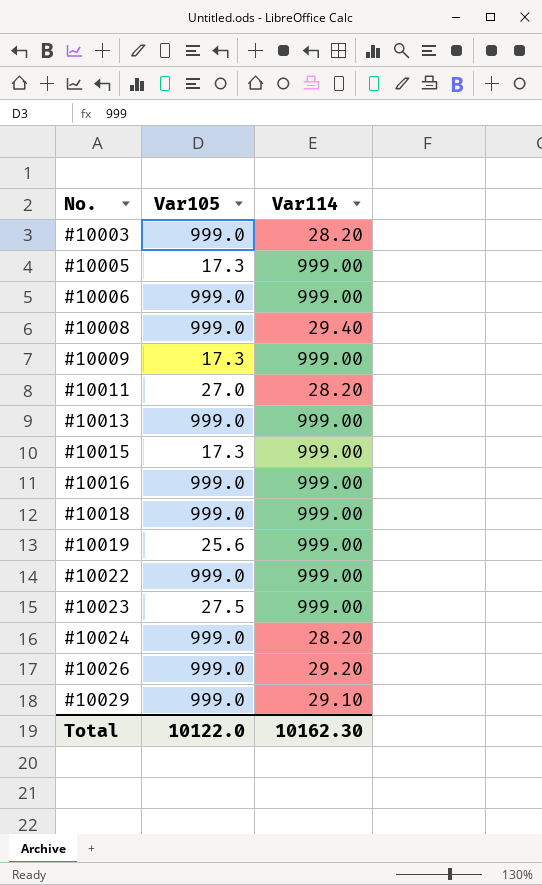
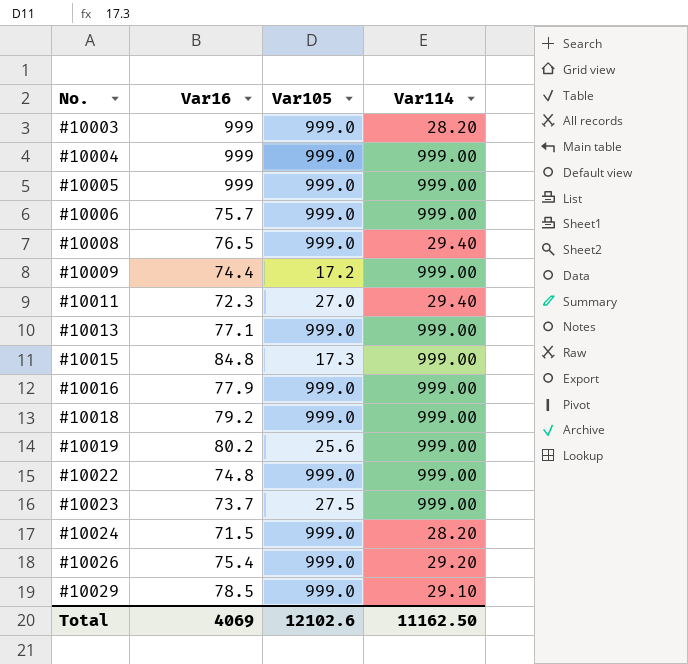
column Var16 | position: none -> 2
row #10004: none -> 999 | 999.0 | 999.00
#10005 | Var105: 17.3 -> 999.0
#10009 | Var105: 17.3 -> 17.2
#10011 | Var114: 28.20 -> 29.40
Total | Var105: 10122.0 -> 12102.6
Total | Var114: 10162.30 -> 11162.50

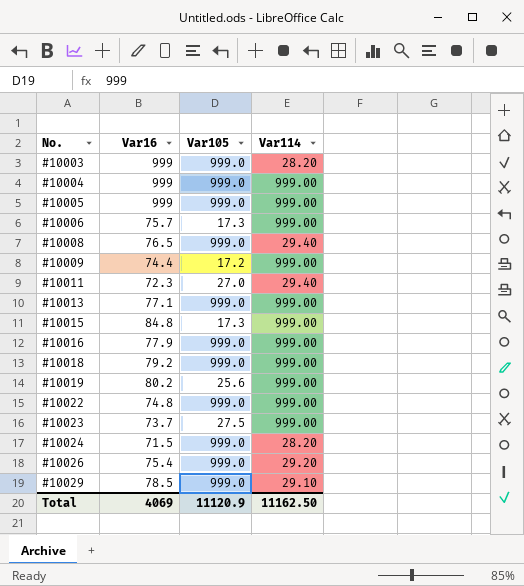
#10006 | Var105: 999.0 -> 17.3
Total | Var105: 12102.6 -> 11120.9

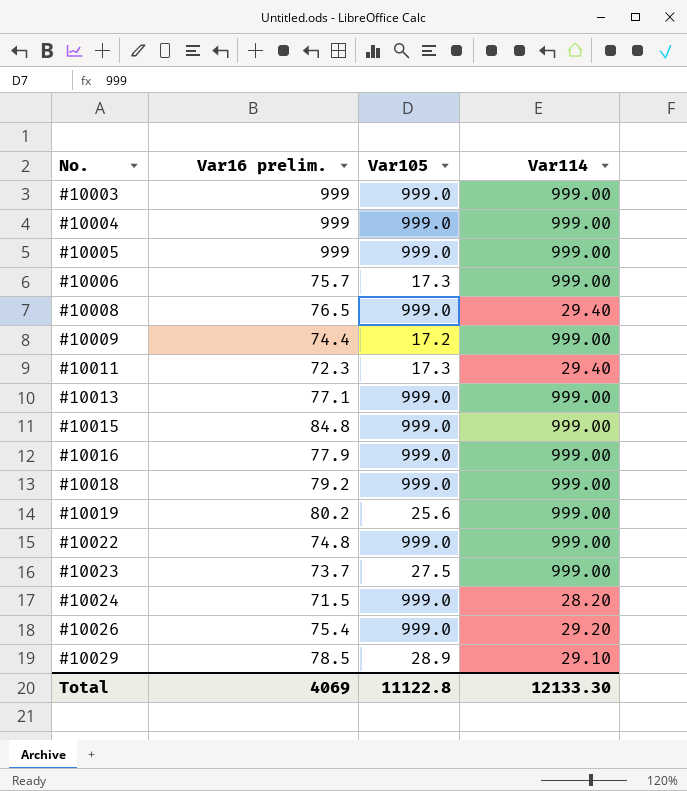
column name: Var16 -> Var16 prelim.
#10003 | Var114: 28.20 -> 999.00
#10011 | Var105: 27.0 -> 17.3
#10015 | Var105: 17.3 -> 999.0
#10029 | Var105: 999.0 -> 28.9
Total | Var105: 11120.9 -> 11122.8
Total | Var114: 11162.50 -> 12133.30

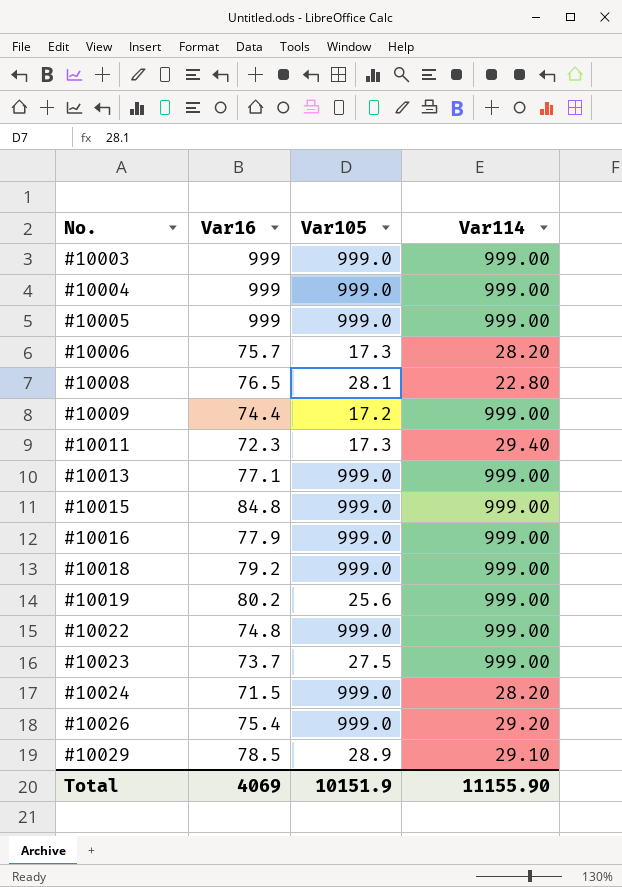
column name: Var16 prelim. -> Var16
#10006 | Var114: 999.00 -> 28.20
#10008 | Var105: 999.0 -> 28.1
#10008 | Var114: 29.40 -> 22.80
Total | Var105: 11122.8 -> 10151.9
Total | Var114: 12133.30 -> 11155.90

